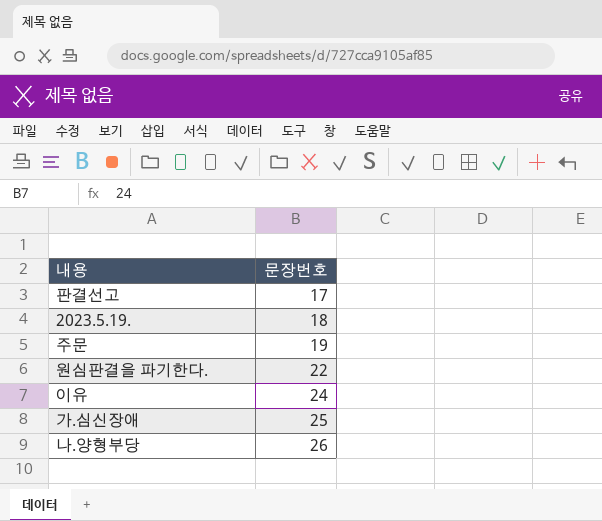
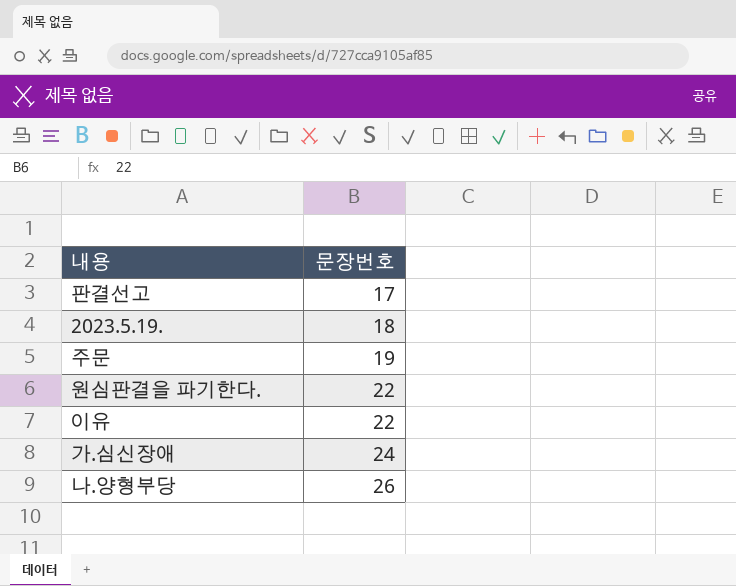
이유 | 문장번호: 24 -> 22
가.심신장애 | 문장번호: 25 -> 24

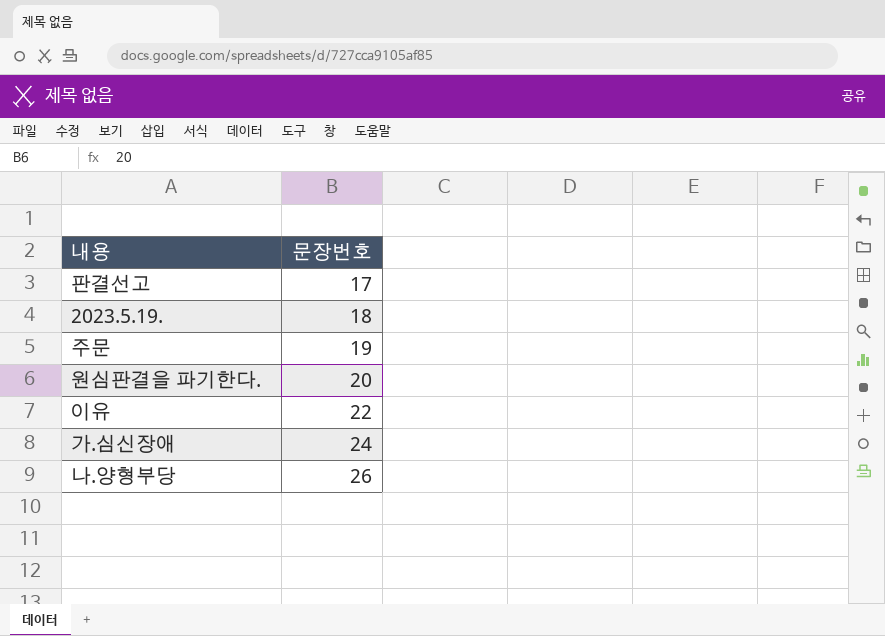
원심판결을 파기한다. | 문장번호: 22 -> 20

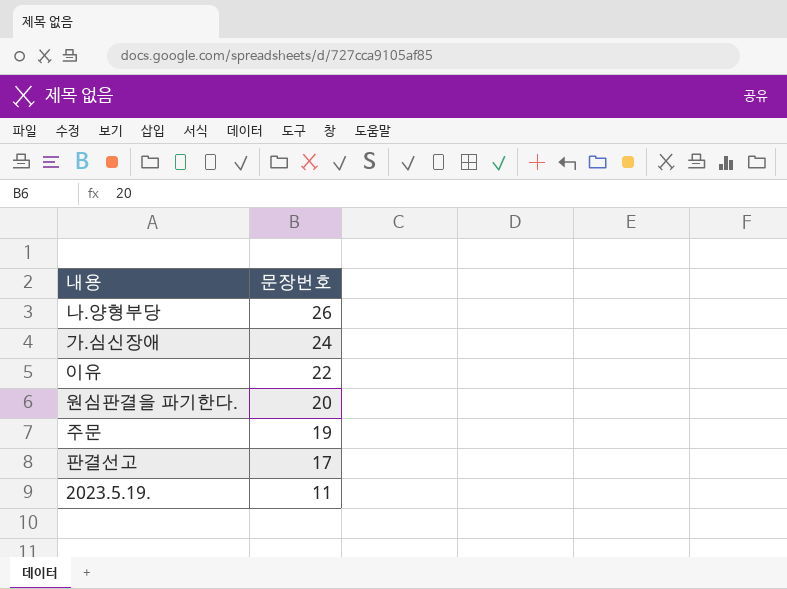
row order: 문장번호 ascending -> 문장번호 descending
2023.5.19. | 문장번호: 18 -> 11

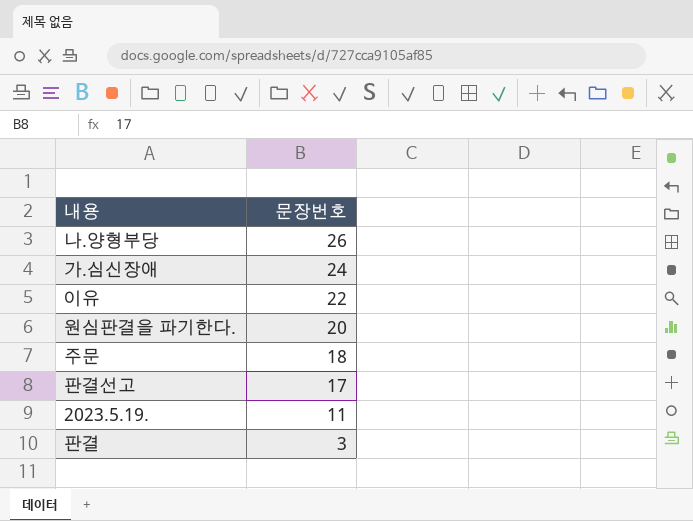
주문 | 문장번호: 19 -> 18
row 판결: none -> 3

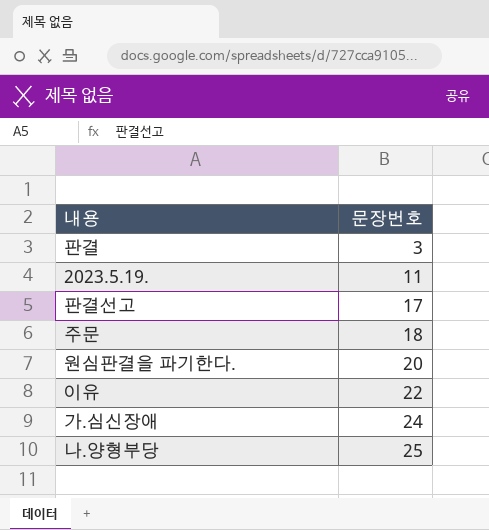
row order: 문장번호 descending -> 문장번호 ascending
나.양형부당 | 문장번호: 26 -> 25

